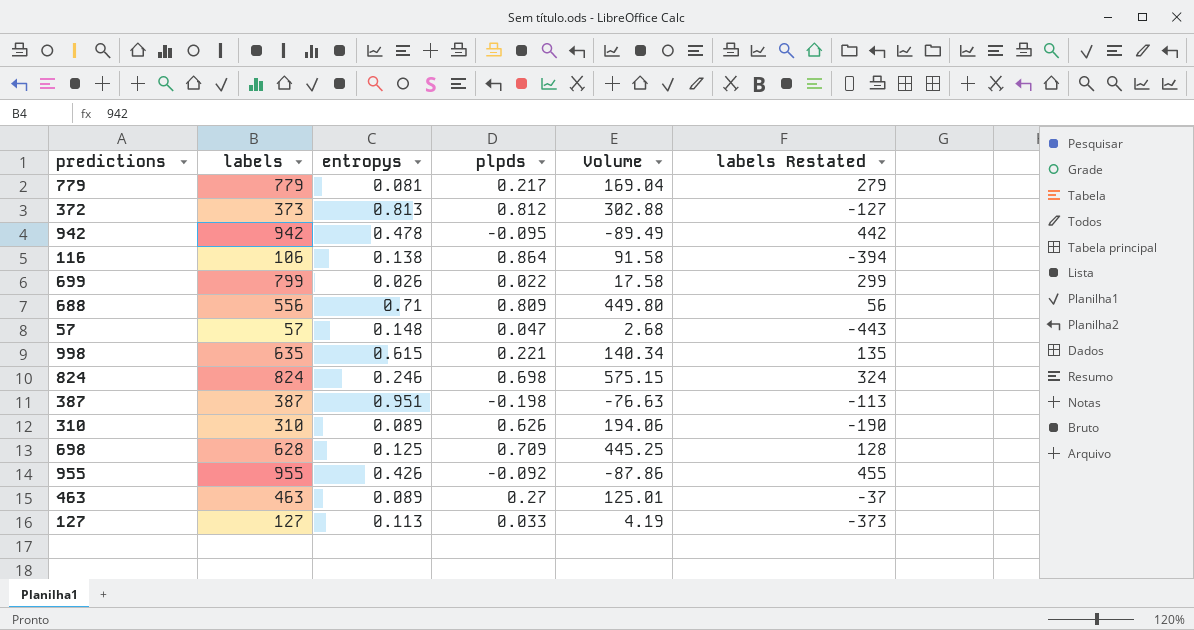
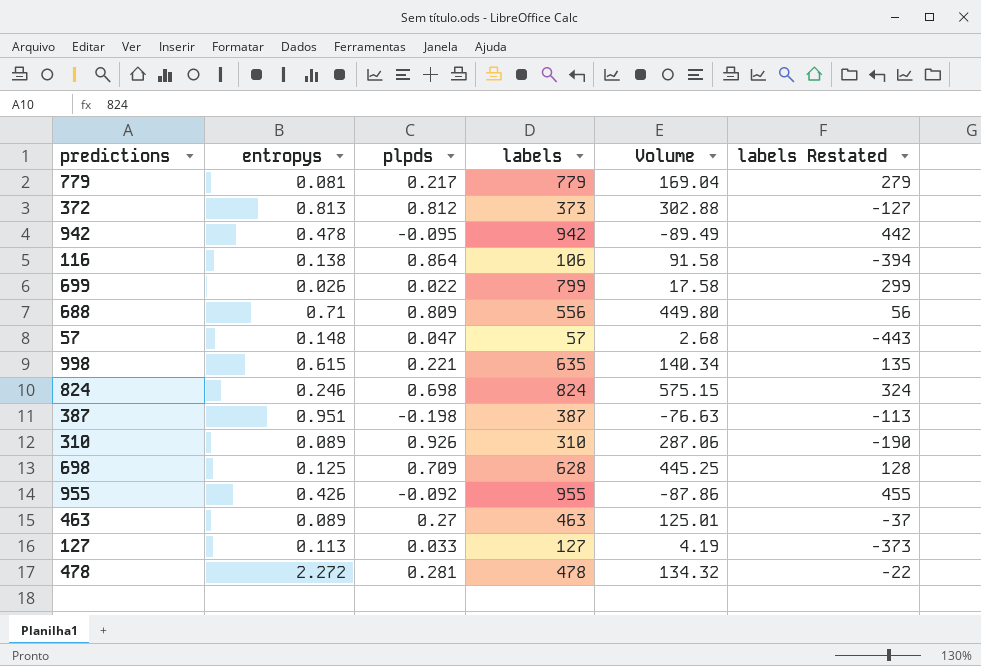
column labels | position: 2 -> 4
310 | plpds: 0.626 -> 0.926
310 | Volume: 194.06 -> 287.06
row 478: none -> 2.272 | 0.281 | 478 | 134.32 | -22

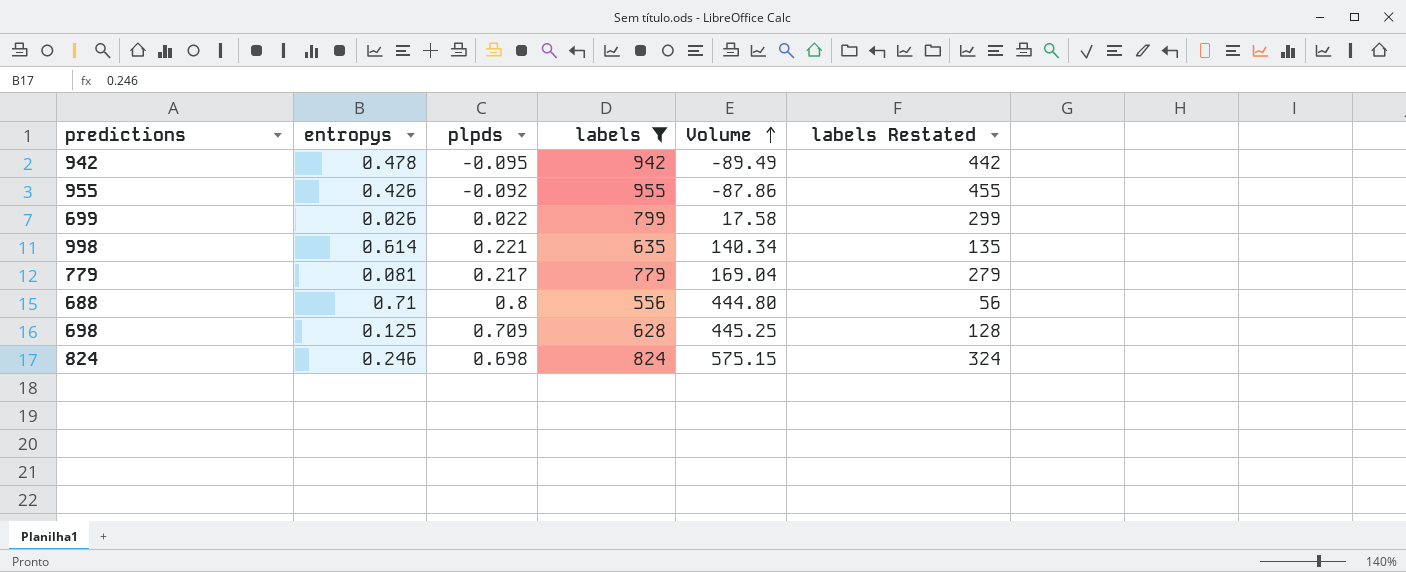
filter: none -> labels >= 556
row order: none -> Volume ascending
998 | entropys: 0.615 -> 0.614
688 | plpds: 0.809 -> 0.8
688 | Volume: 449.80 -> 444.80

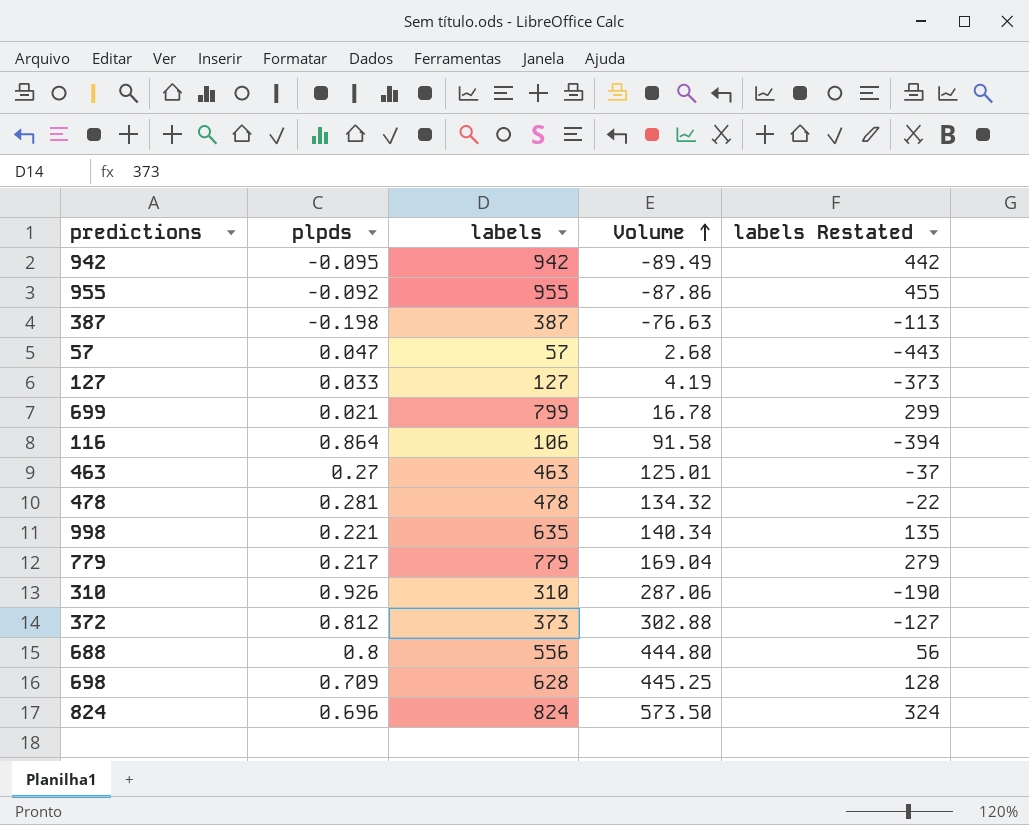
filter: labels >= 556 -> none
column entropys | position: 2 -> none
699 | plpds: 0.022 -> 0.021
699 | Volume: 17.58 -> 16.78
824 | plpds: 0.698 -> 0.696
824 | Volume: 575.15 -> 573.50

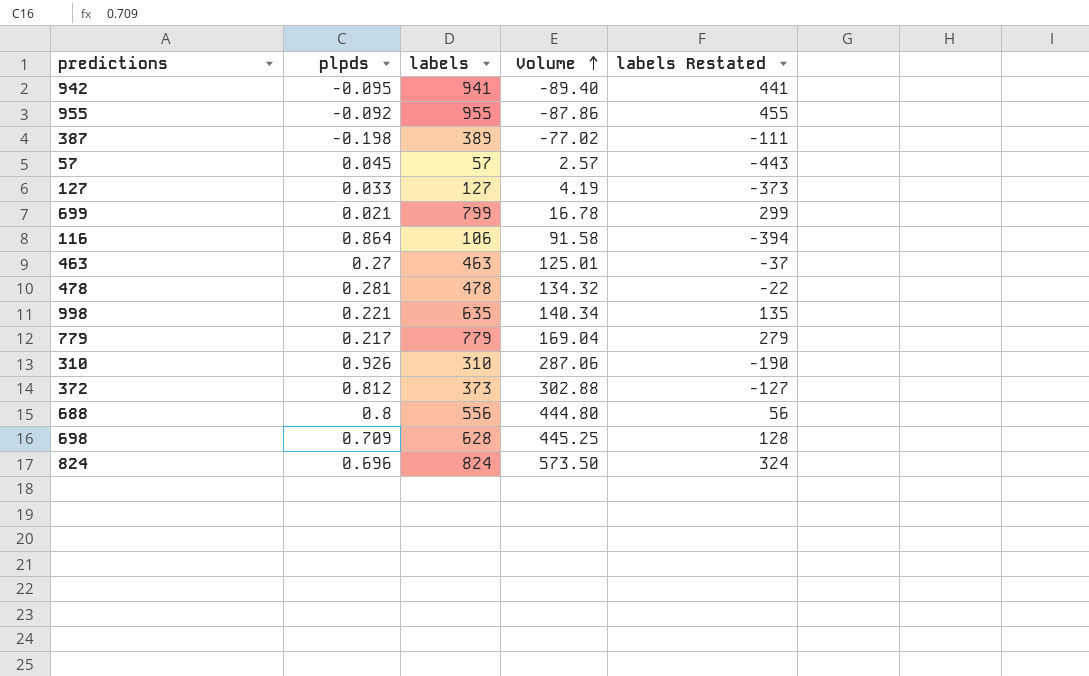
942 | labels: 942 -> 941
942 | Volume: -89.49 -> -89.40
942 | labels Restated: 442 -> 441
387 | labels: 387 -> 389
387 | Volume: -76.63 -> -77.02
387 | labels Restated: -113 -> -111
57 | plpds: 0.047 -> 0.045
57 | Volume: 2.68 -> 2.57

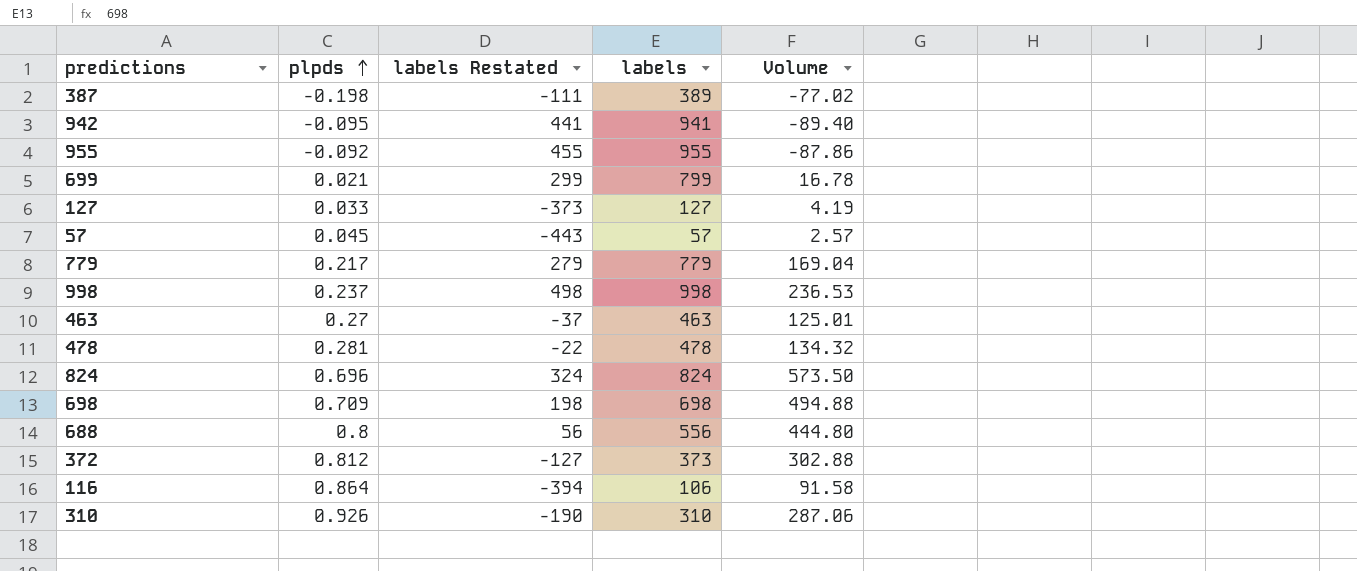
row order: Volume ascending -> plpds ascending
column labels Restated | position: 5 -> 3
998 | plpds: 0.221 -> 0.237
998 | labels Restated: 135 -> 498
998 | labels: 635 -> 998
998 | Volume: 140.34 -> 236.53
698 | labels Restated: 128 -> 198
698 | labels: 628 -> 698
698 | Volume: 445.25 -> 494.88

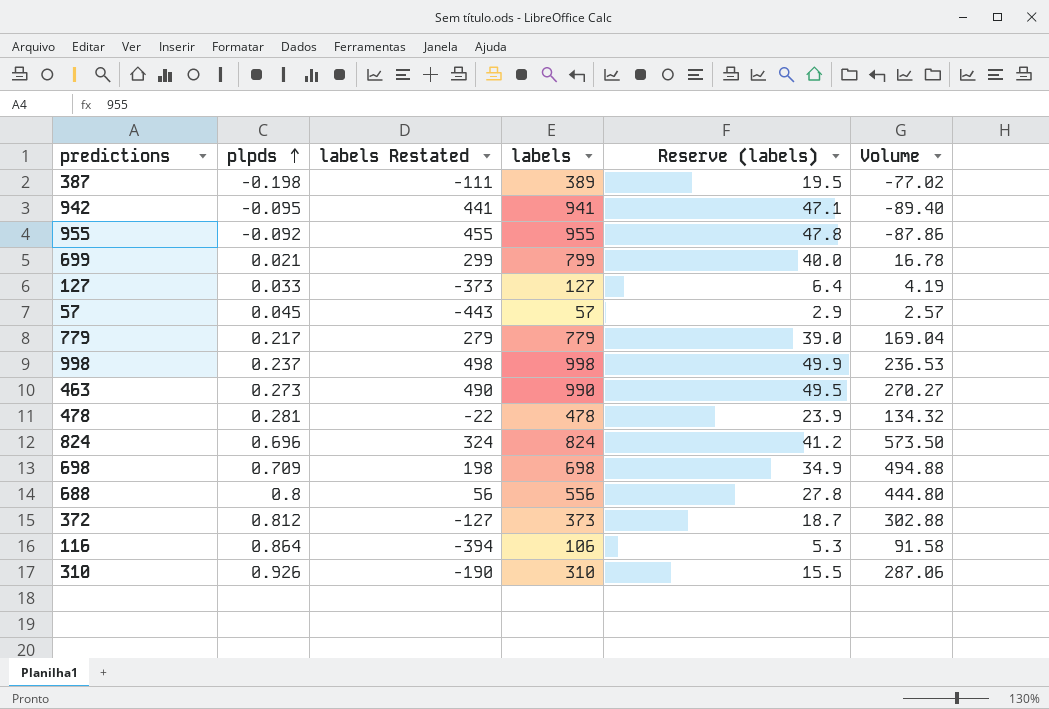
column Reserve (labels) | formula: none -> [labels] * 0.05
463 | plpds: 0.27 -> 0.273
463 | labels Restated: -37 -> 490
463 | labels: 463 -> 990
463 | Volume: 125.01 -> 270.27

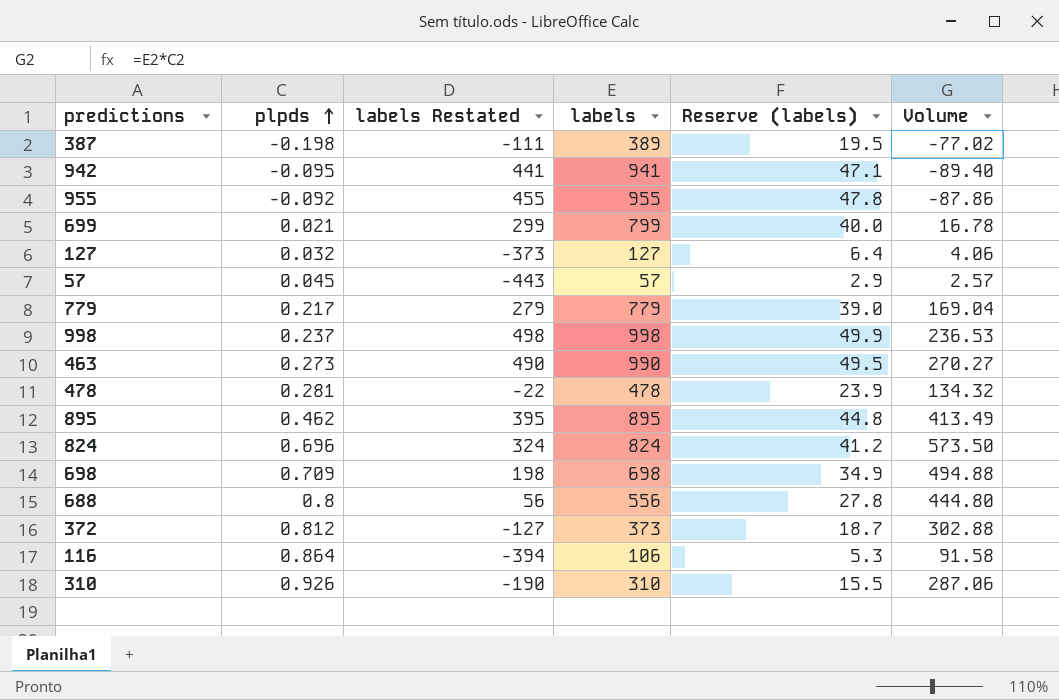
127 | plpds: 0.033 -> 0.032
127 | Volume: 4.19 -> 4.06
row 895: none -> 0.462 | 395 | 895 | 44.8 | 413.49

